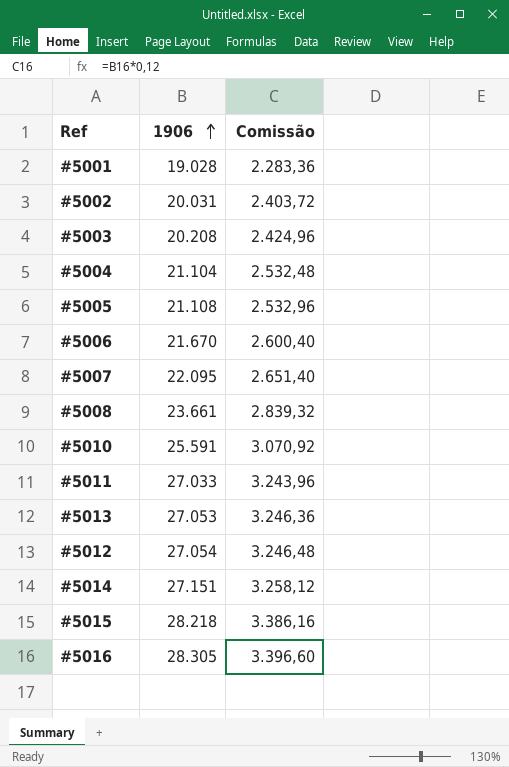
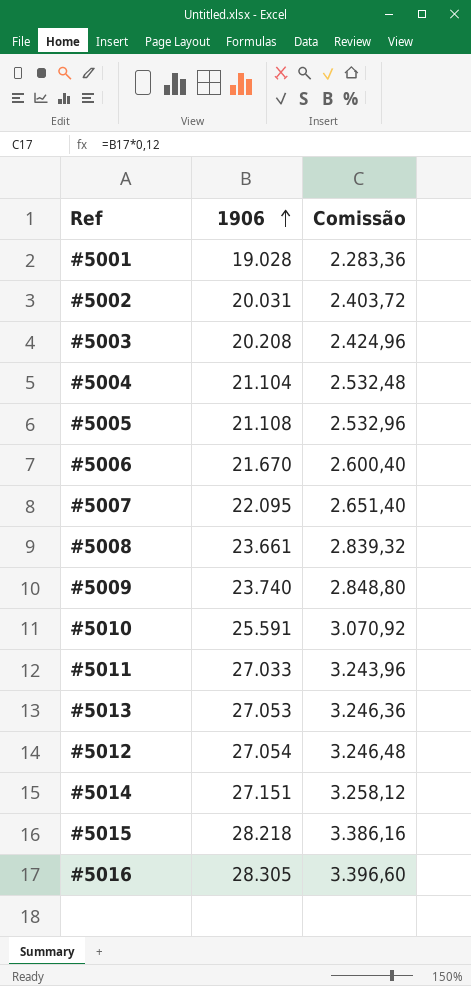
row #5009: none -> 23.740 | 2.848,80

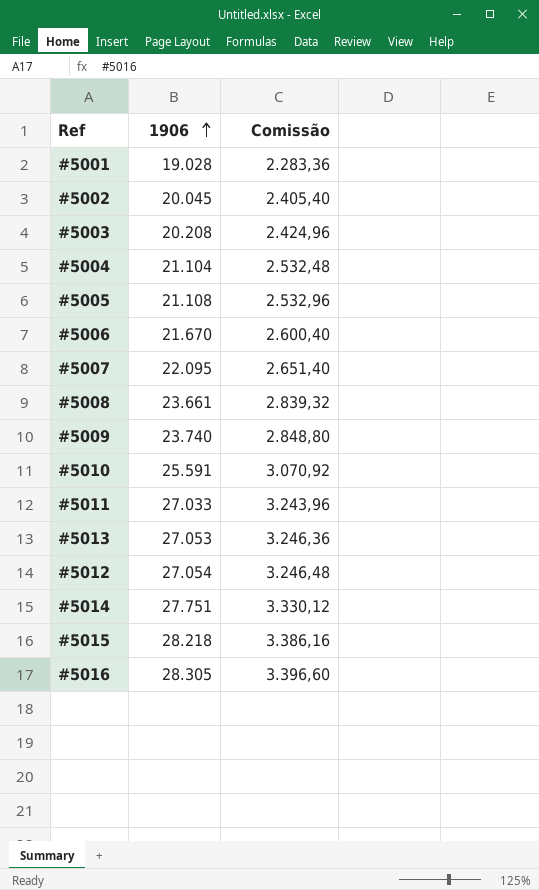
#5002 | 1906: 20.031 -> 20.045
#5002 | Comissão: 2.403,72 -> 2.405,40
#5014 | 1906: 27.151 -> 27.751
#5014 | Comissão: 3.258,12 -> 3.330,12

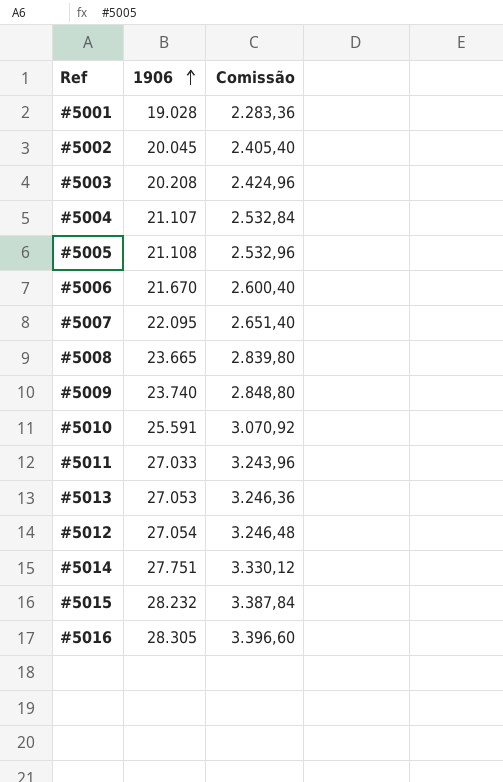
#5004 | 1906: 21.104 -> 21.107
#5004 | Comissão: 2.532,48 -> 2.532,84
#5008 | 1906: 23.661 -> 23.665
#5008 | Comissão: 2.839,32 -> 2.839,80
#5015 | 1906: 28.218 -> 28.232
#5015 | Comissão: 3.386,16 -> 3.387,84

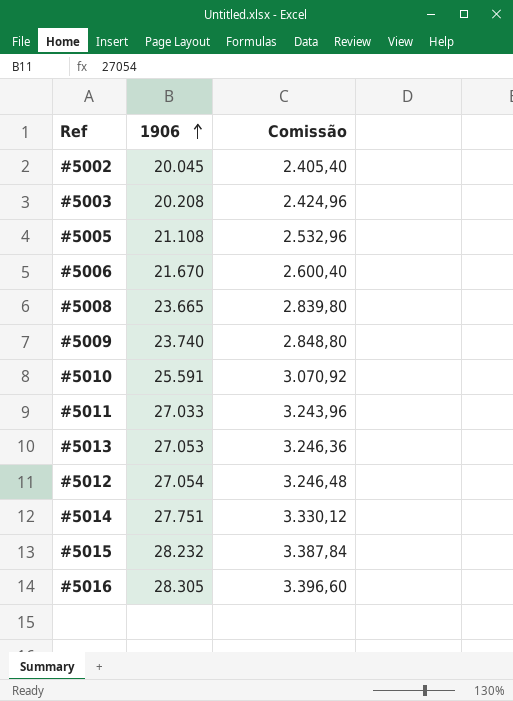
row #5001: 19.028 | 2.283,36 -> none
row #5004: 21.107 | 2.532,84 -> none
row #5007: 22.095 | 2.651,40 -> none

